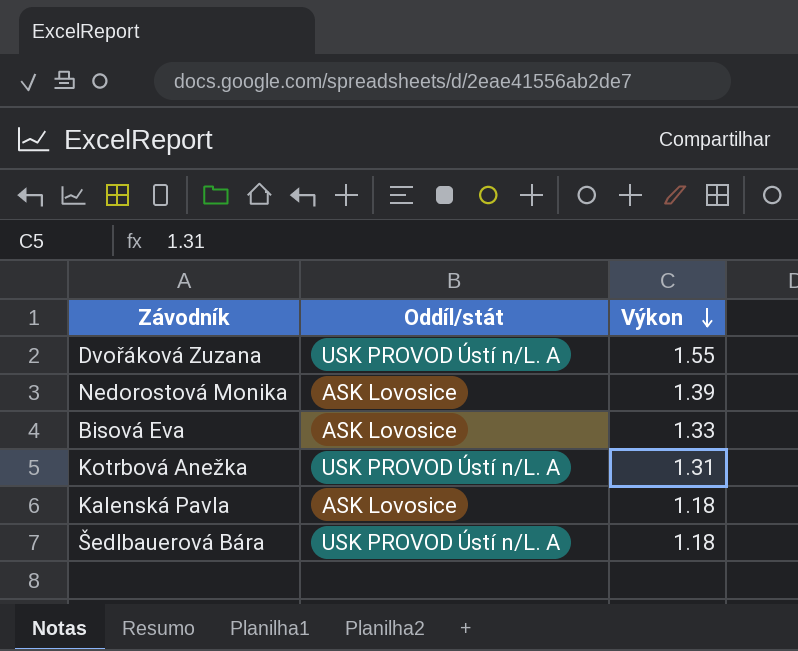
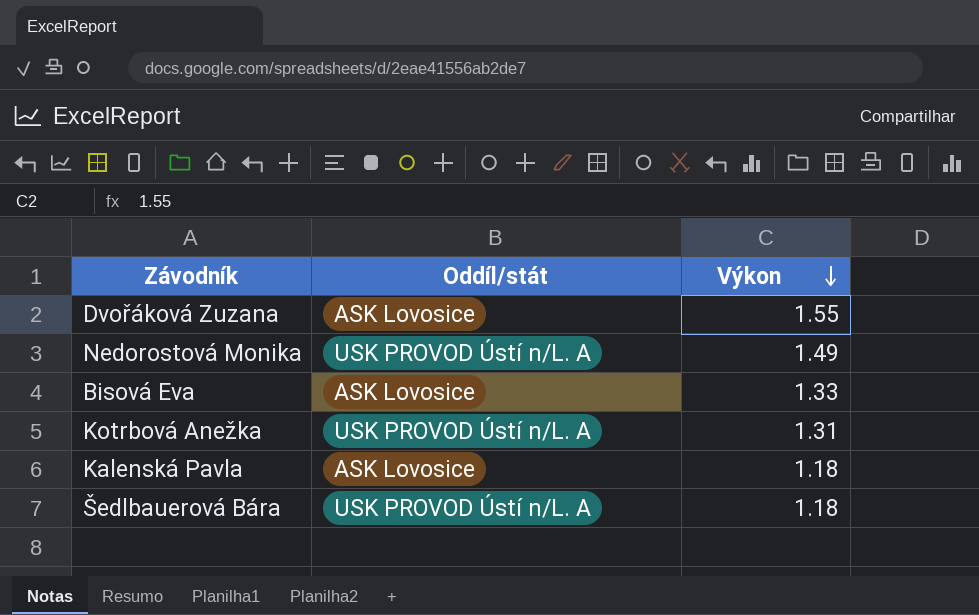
Dvořáková Zuzana | Oddíl/stát: USK PROVOD Ústí n/L. A -> ASK Lovosice
Nedorostová Monika | Oddíl/stát: ASK Lovosice -> USK PROVOD Ústí n/L. A
Nedorostová Monika | Výkon: 1.39 -> 1.49

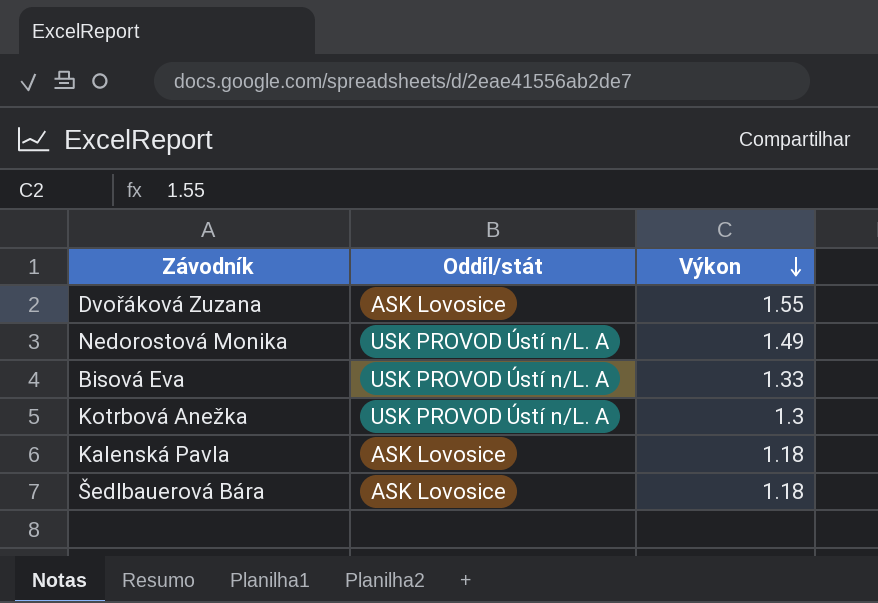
Bisová Eva | Oddíl/stát: ASK Lovosice -> USK PROVOD Ústí n/L. A
Kotrbová Anežka | Výkon: 1.31 -> 1.3
Šedlbauerová Bára | Oddíl/stát: USK PROVOD Ústí n/L. A -> ASK Lovosice

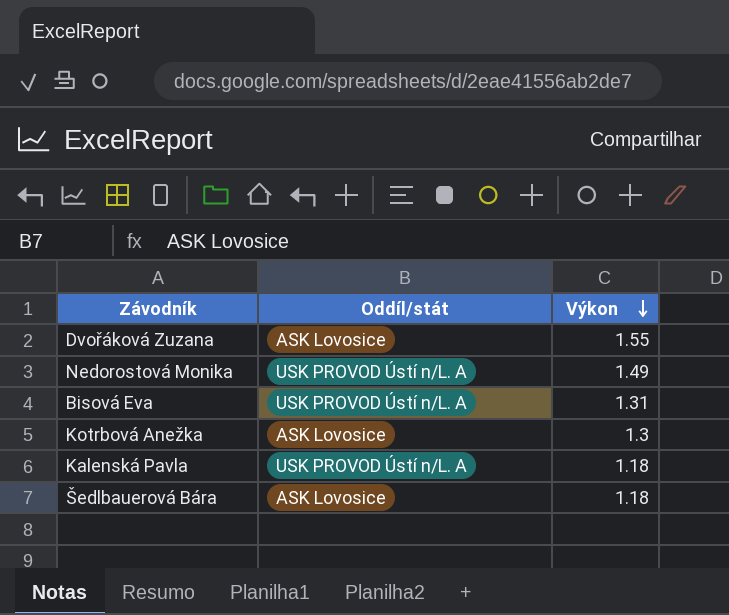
Bisová Eva | Výkon: 1.33 -> 1.31
Kotrbová Anežka | Oddíl/stát: USK PROVOD Ústí n/L. A -> ASK Lovosice
Kalenská Pavla | Oddíl/stát: ASK Lovosice -> USK PROVOD Ústí n/L. A

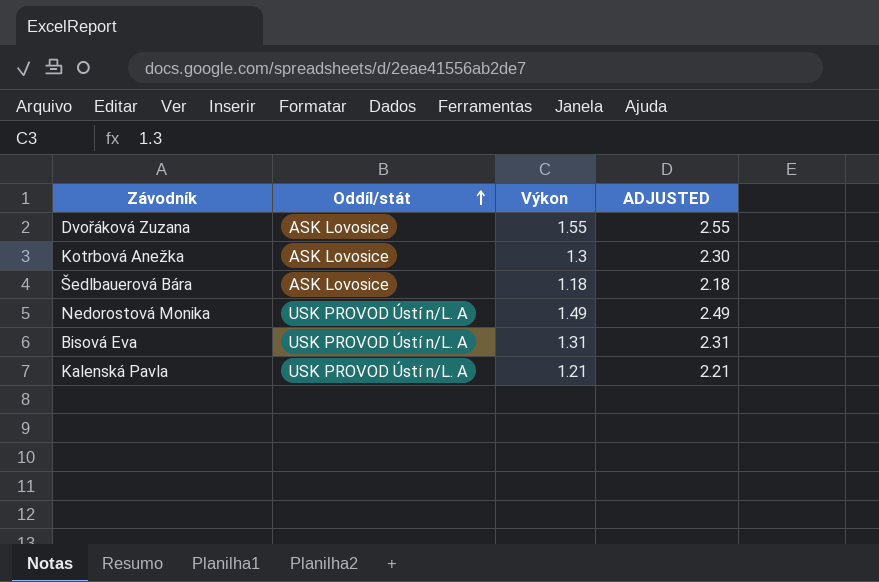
row order: Výkon descending -> Oddíl/stát ascending
column ADJUSTED | formula: none -> [Výkon] + 1
Kalenská Pavla | Výkon: 1.18 -> 1.21

